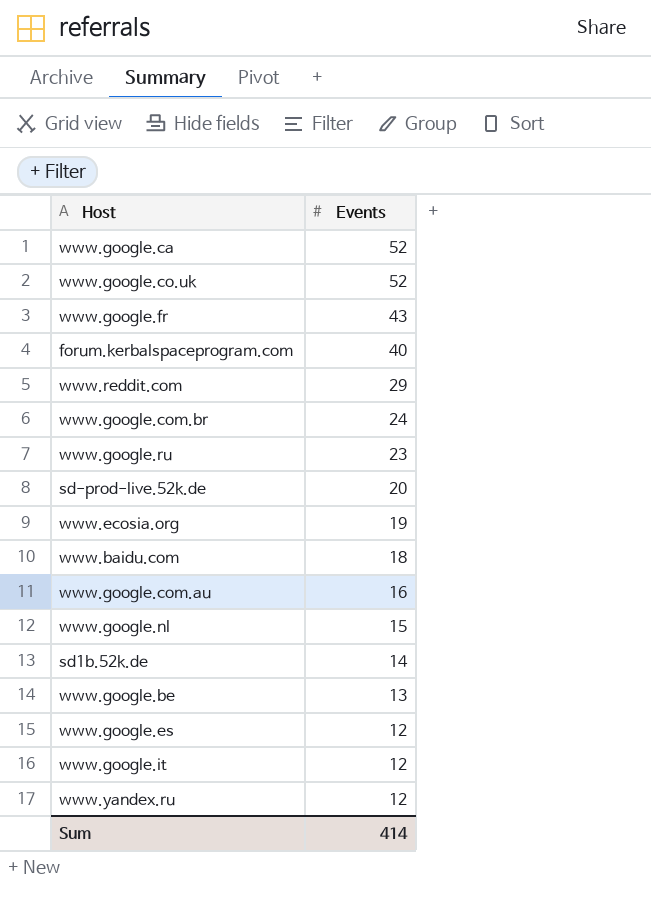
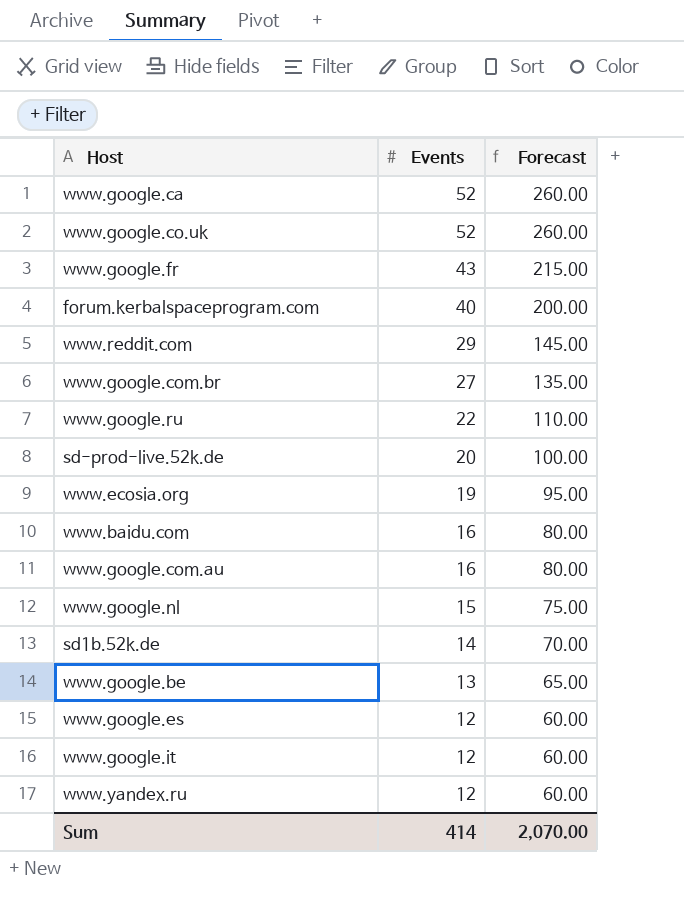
column Forecast | formula: none -> [Events] * 5
www.google.com.br | Events: 24 -> 27
www.google.ru | Events: 23 -> 22
www.baidu.com | Events: 18 -> 16

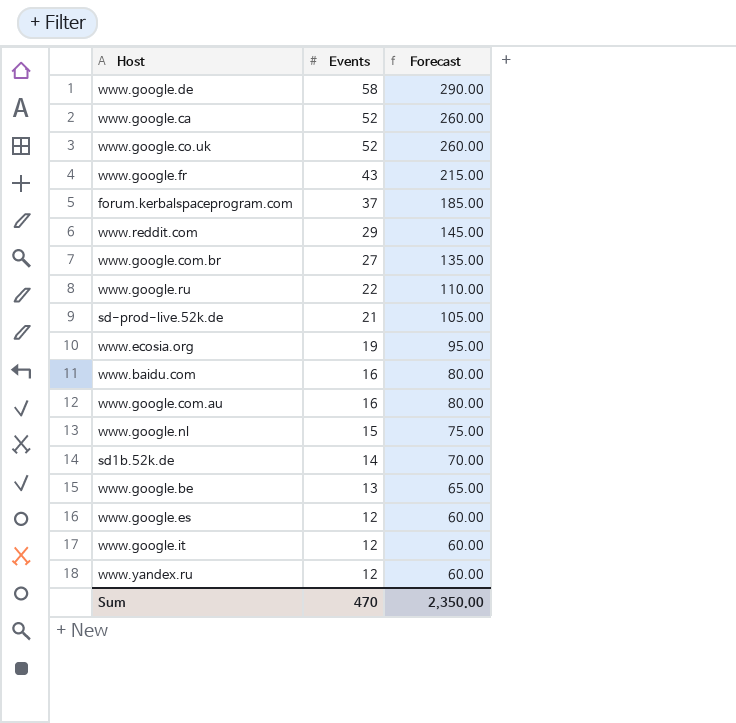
row www.google.de: none -> 58 | 290.00
forum.kerbalspaceprogram.com | Events: 40 -> 37
forum.kerbalspaceprogram.com | Forecast: 200.00 -> 185.00
sd-prod-live.52k.de | Events: 20 -> 21
sd-prod-live.52k.de | Forecast: 100.00 -> 105.00
Sum | Events: 414 -> 470
Sum | Forecast: 2,070.00 -> 2,350.00

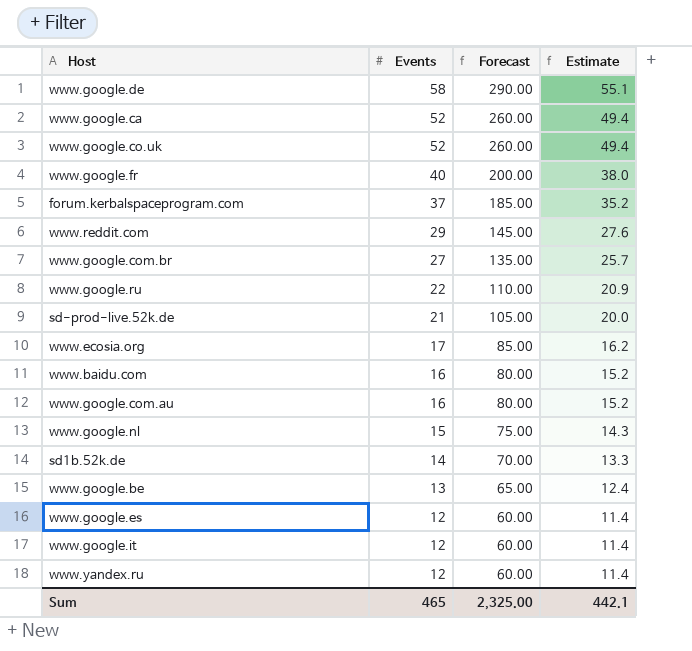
column Estimate | formula: none -> [Events] * 0.95
www.google.fr | Events: 43 -> 40
www.google.fr | Forecast: 215.00 -> 200.00
www.ecosia.org | Events: 19 -> 17
www.ecosia.org | Forecast: 95.00 -> 85.00
Sum | Events: 470 -> 465
Sum | Forecast: 2,350.00 -> 2,325.00

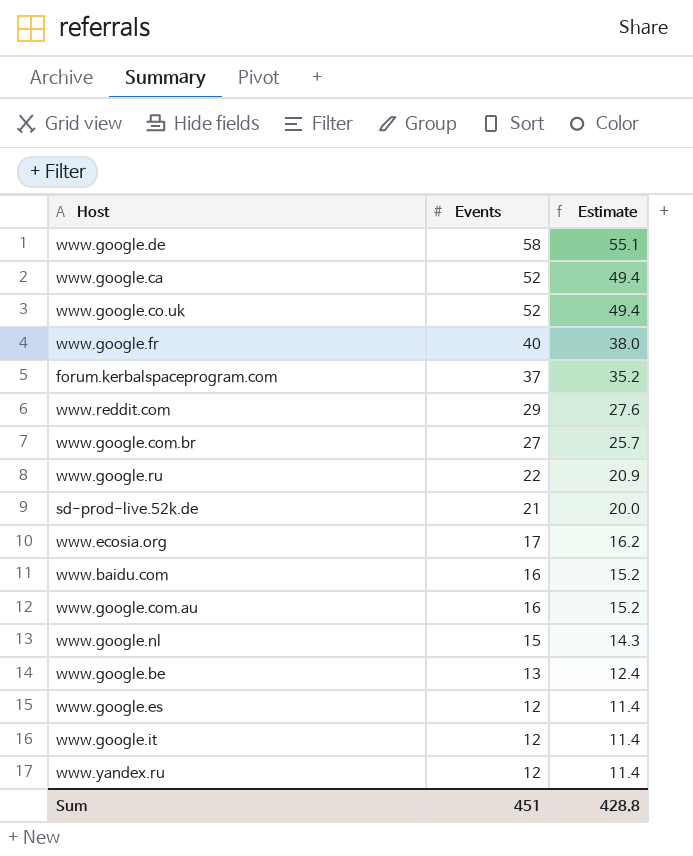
column Forecast | formula: [Events] * 5 -> none
row sd1b.52k.de: 14 | 70.00 | 13.3 -> none
Sum | Events: 465 -> 451
Sum | Estimate: 442.1 -> 428.8

